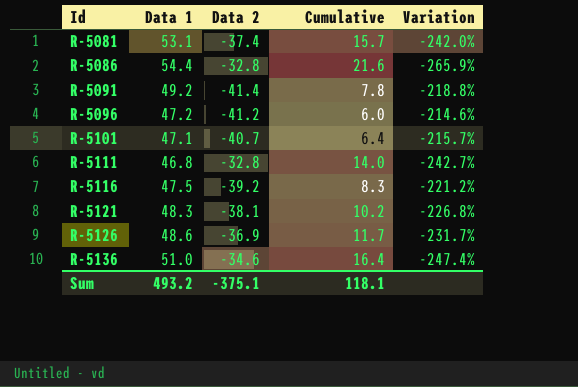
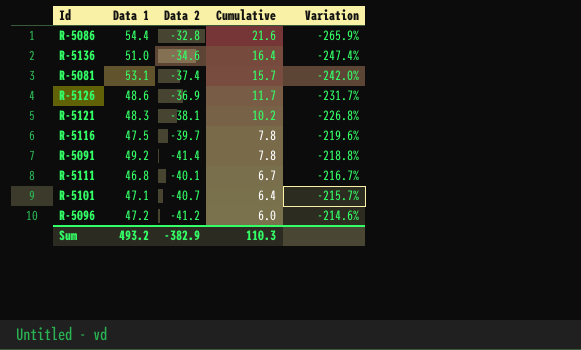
row order: Id ascending -> Cumulative descending
R-5116 | Data 2: -39.2 -> -39.7
R-5116 | Cumulative: 8.3 -> 7.8
R-5116 | Variation: -221.2% -> -219.6%
R-5111 | Data 2: -32.8 -> -40.1
R-5111 | Cumulative: 14.0 -> 6.7
R-5111 | Variation: -242.7% -> -216.7%
Sum | Data 2: -375.1 -> -382.9
Sum | Cumulative: 118.1 -> 110.3

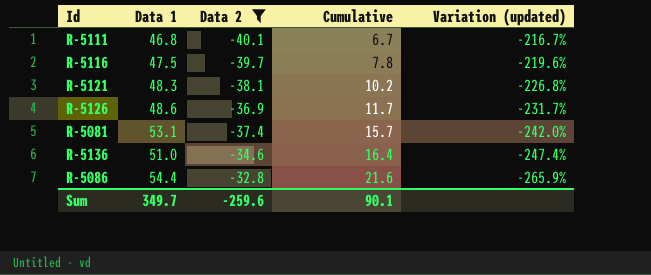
filter: none -> Data 2 >= -40.1
row order: Cumulative descending -> Cumulative ascending
column name: Variation -> Variation (updated)
Sum | Data 1: 493.2 -> 349.7
Sum | Data 2: -382.9 -> -259.6
Sum | Cumulative: 110.3 -> 90.1

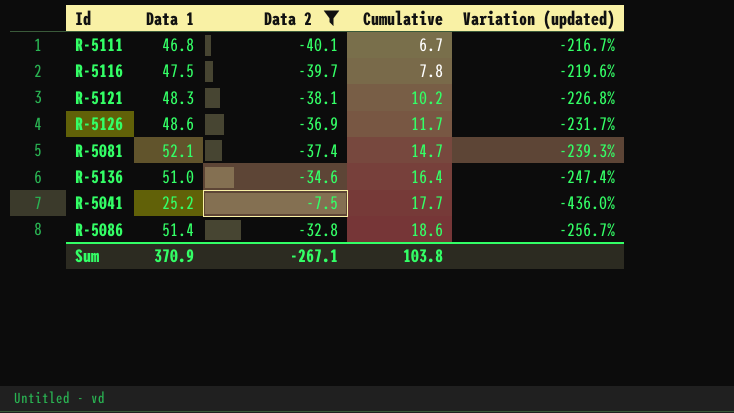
R-5081 | Data 1: 53.1 -> 52.1
R-5081 | Cumulative: 15.7 -> 14.7
R-5081 | Variation (updated): -242.0% -> -239.3%
row R-5041: none -> 25.2 | -7.5 | 17.7 | -436.0%
R-5086 | Data 1: 54.4 -> 51.4
R-5086 | Cumulative: 21.6 -> 18.6
R-5086 | Variation (updated): -265.9% -> -256.7%
Sum | Data 1: 349.7 -> 370.9
Sum | Data 2: -259.6 -> -267.1
Sum | Cumulative: 90.1 -> 103.8

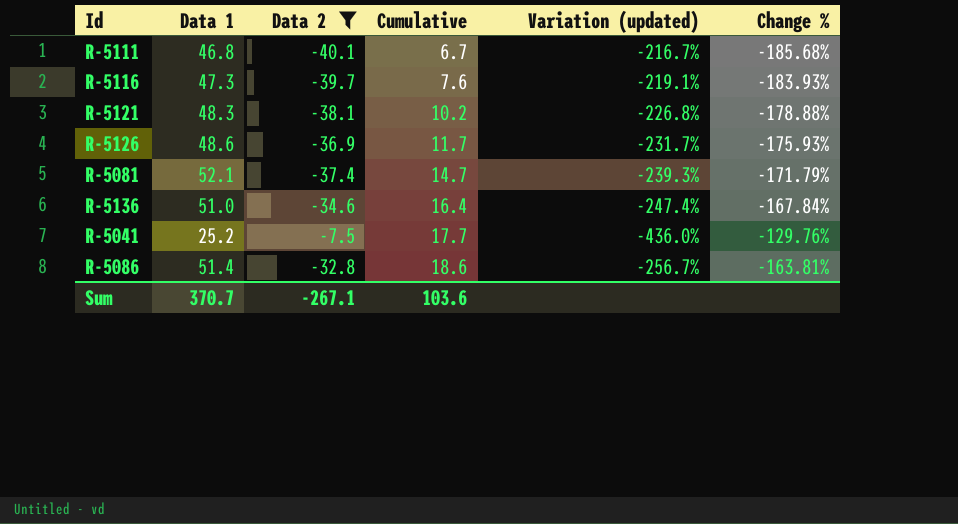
column Change % | formula: none -> ([Data 2] - [Data 1]) / [Data 1]
R-5116 | Data 1: 47.5 -> 47.3
R-5116 | Cumulative: 7.8 -> 7.6
R-5116 | Variation (updated): -219.6% -> -219.1%
Sum | Data 1: 370.9 -> 370.7
Sum | Cumulative: 103.8 -> 103.6

